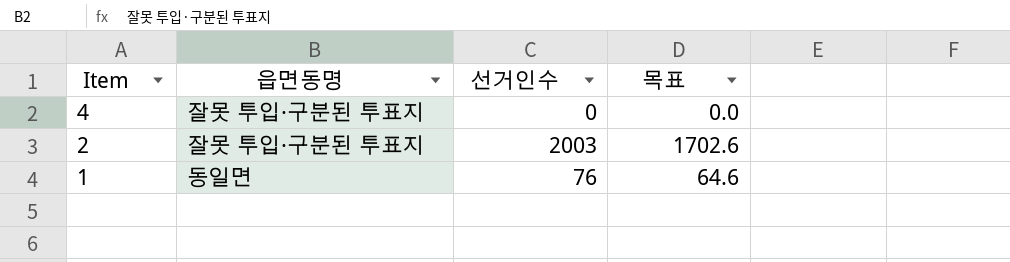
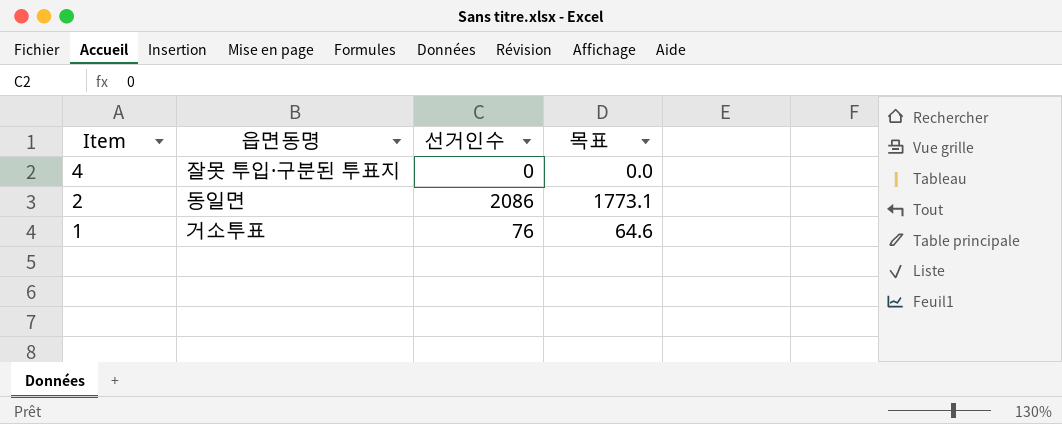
2 | 읍면동명: 잘못 투입·구분된 투표지 -> 동일면
2 | 선거인수: 2003 -> 2086
2 | 목표: 1702.6 -> 1773.1
1 | 읍면동명: 동일면 -> 거소투표

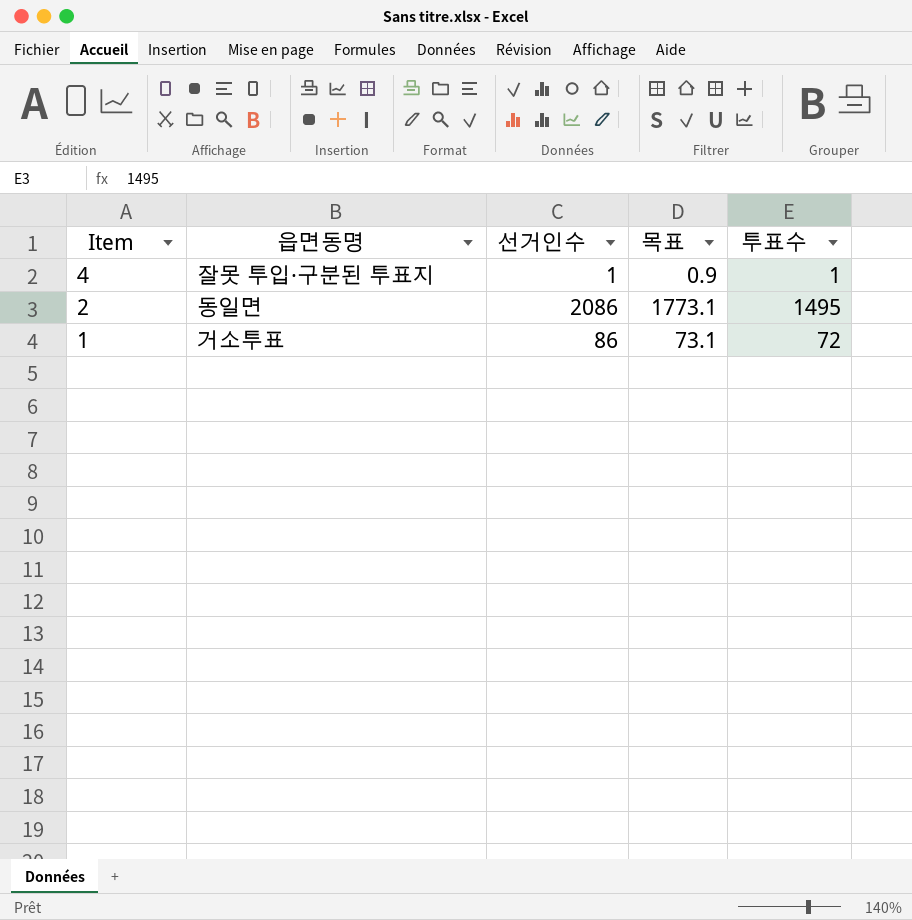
column 투표수 | position: none -> 5
4 | 선거인수: 0 -> 1
4 | 목표: 0.0 -> 0.9
1 | 선거인수: 76 -> 86
1 | 목표: 64.6 -> 73.1

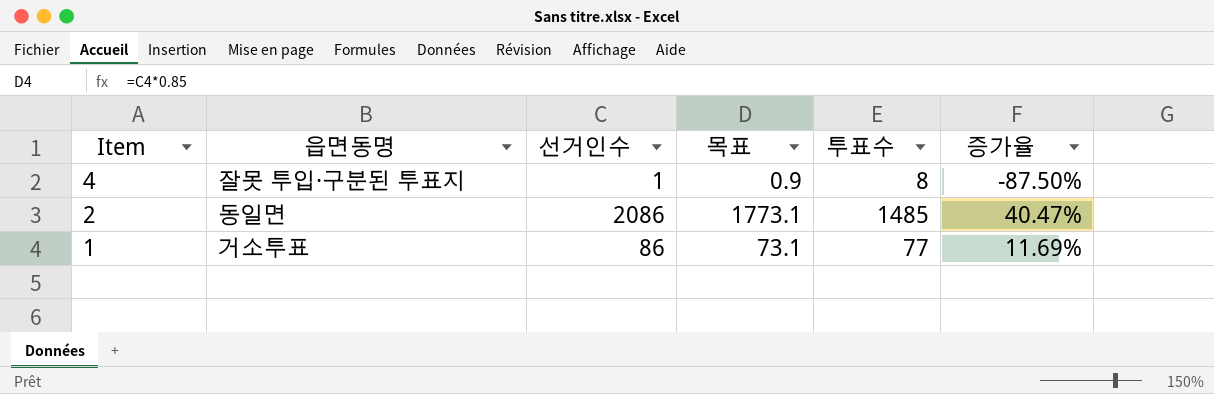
column 증가율 | formula: none -> ([선거인수] - [투표수]) / [투표수]
4 | 투표수: 1 -> 8
2 | 투표수: 1495 -> 1485
1 | 투표수: 72 -> 77

